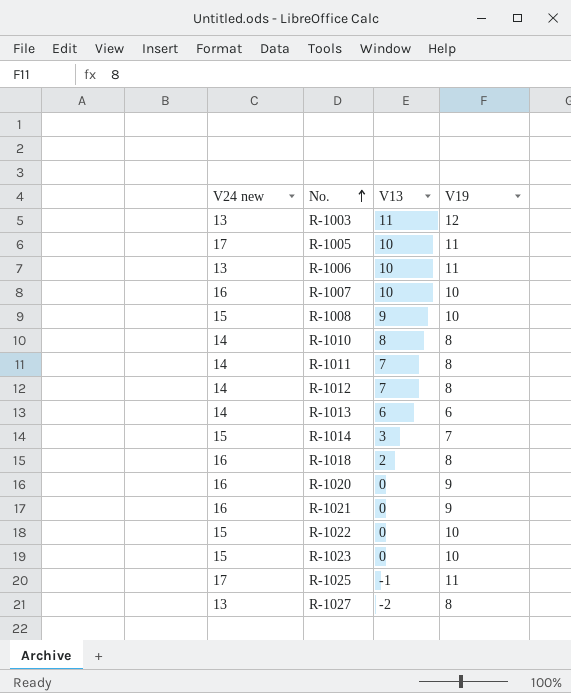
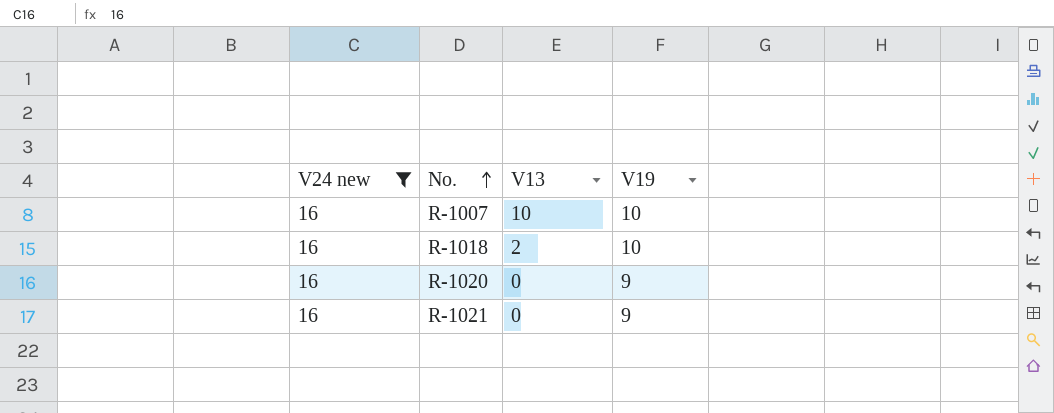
filter: none -> V24 new = 16
R-1018 | V19: 8 -> 10

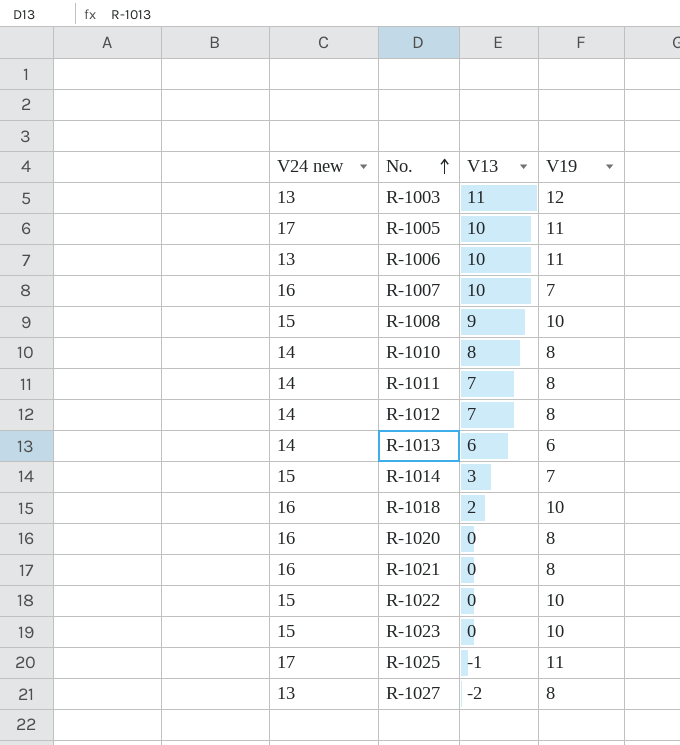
filter: V24 new = 16 -> none
R-1007 | V19: 10 -> 7
R-1020 | V19: 9 -> 8
R-1021 | V19: 9 -> 8

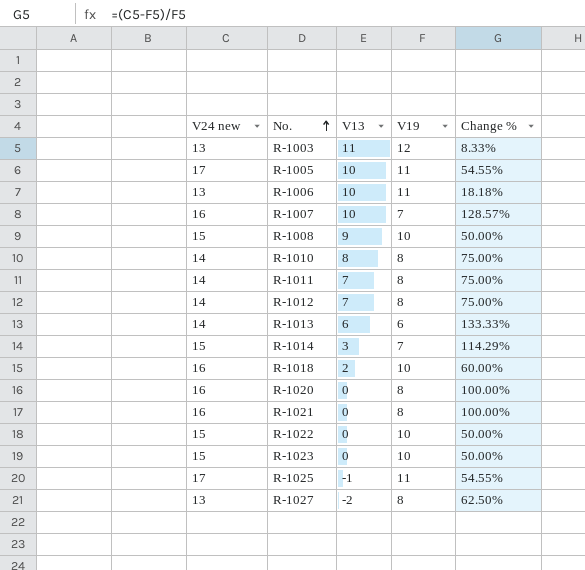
column Change % | formula: none -> ([V24 new] - [V19]) / [V19]

